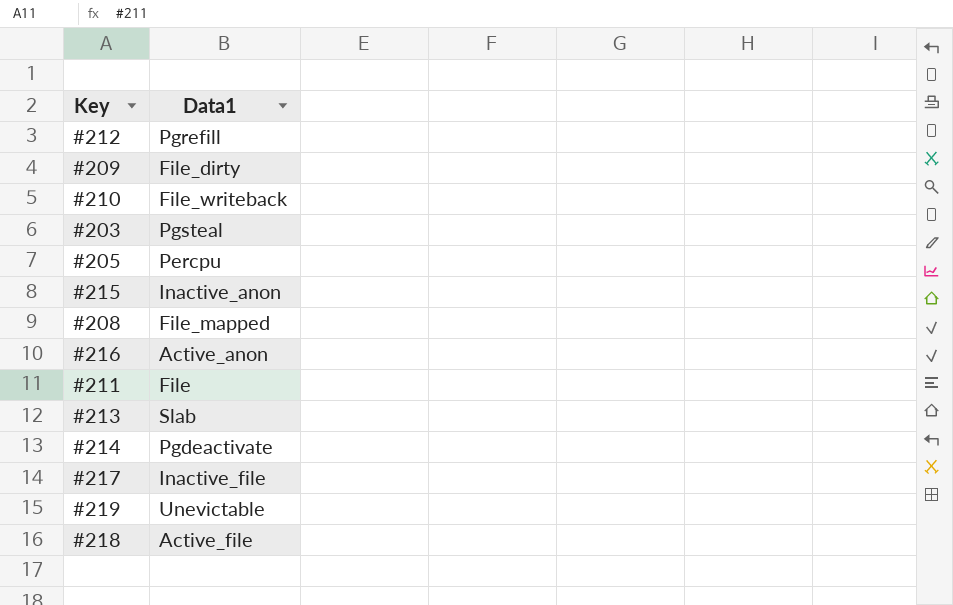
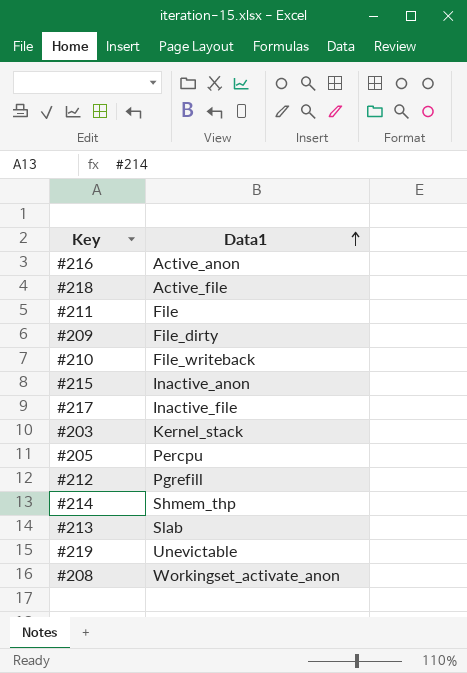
row order: none -> Data1 ascending
#203 | Data1: Pgsteal -> Kernel_stack
#214 | Data1: Pgdeactivate -> Shmem_thp
#208 | Data1: File_mapped -> Workingset_activate_anon

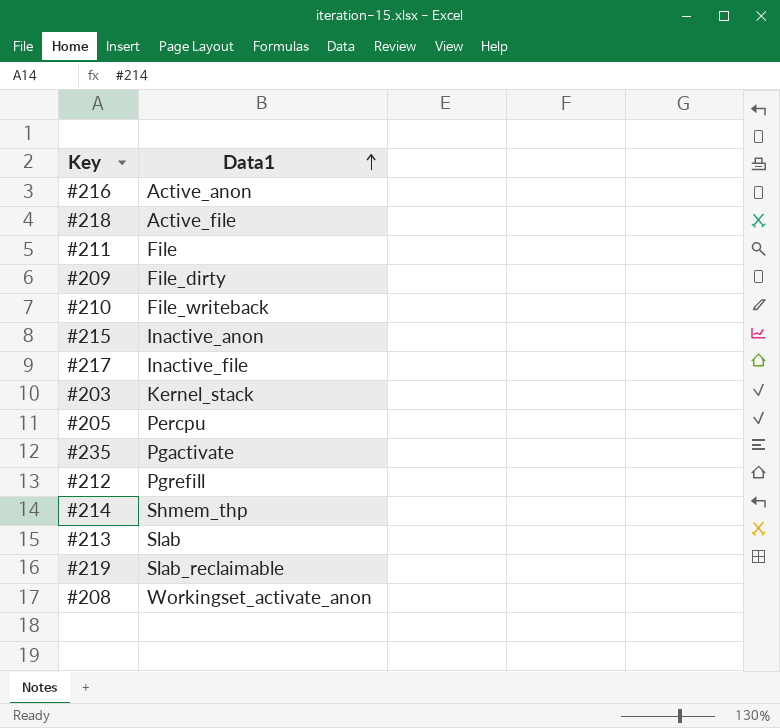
row #235: none -> Pgactivate
#219 | Data1: Unevictable -> Slab_reclaimable

